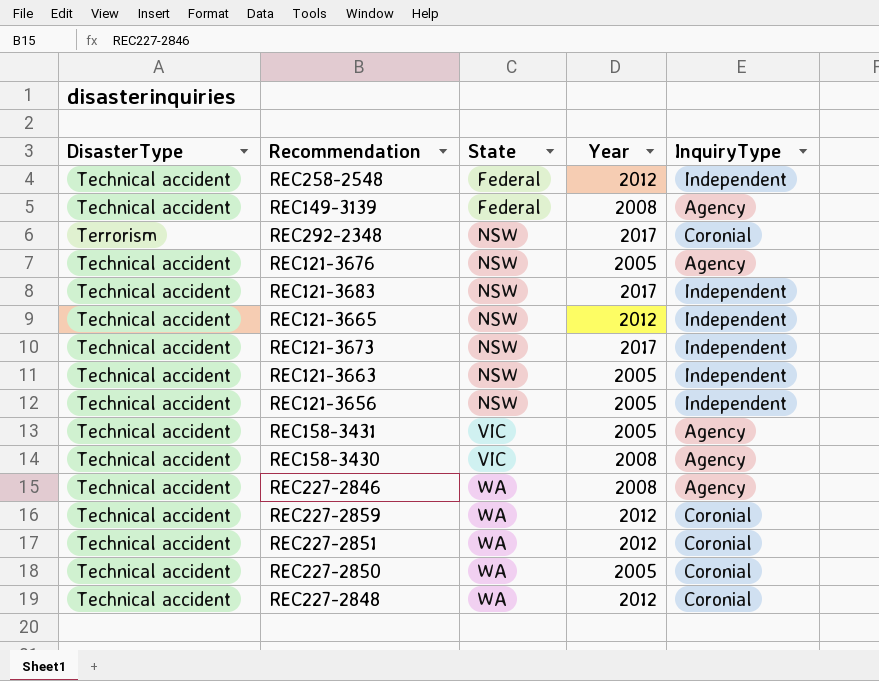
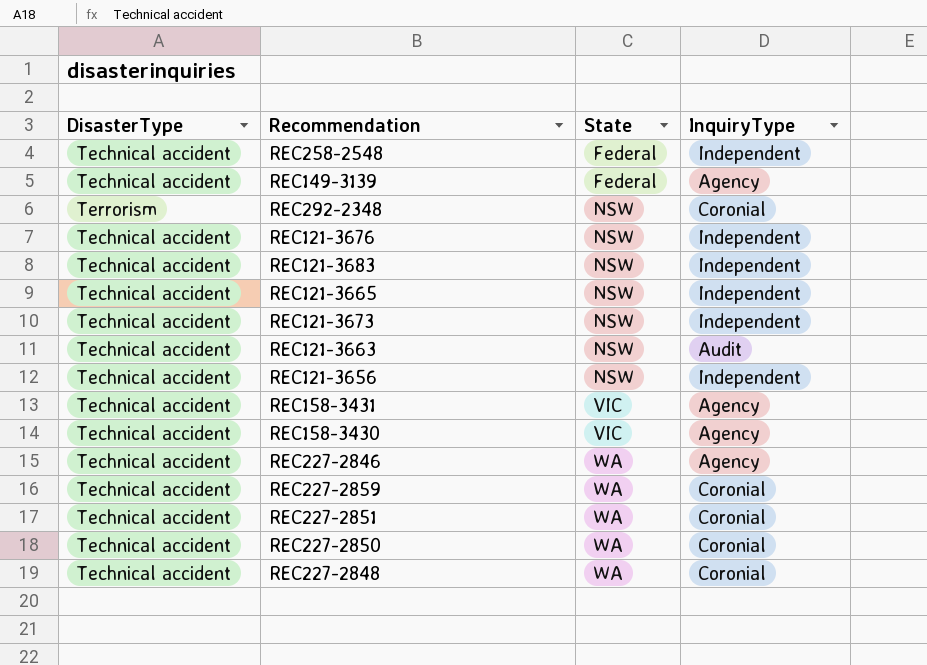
column Year | position: 4 -> none
REC121-3676 | InquiryType: Agency -> Independent
REC121-3663 | InquiryType: Independent -> Audit

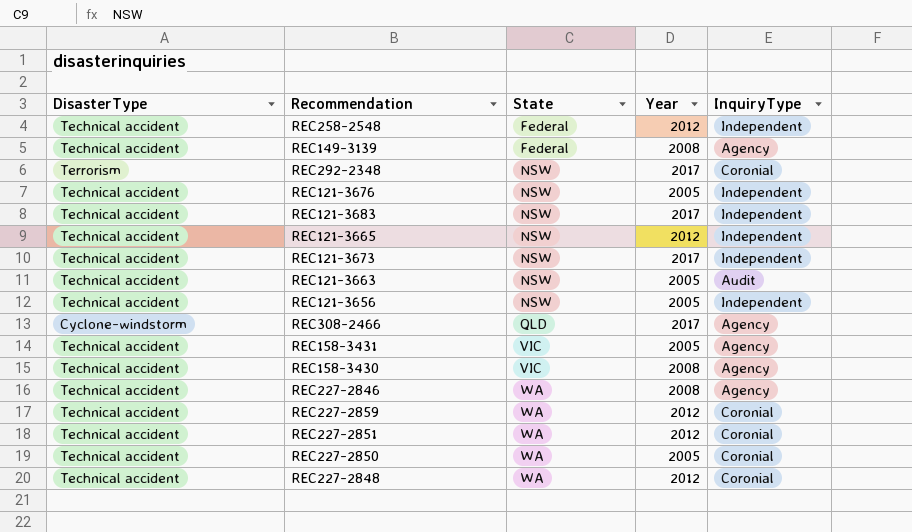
column Year | position: none -> 4
row REC308-2466: none -> Cyclone-windstorm | QLD | 2017 | Agency

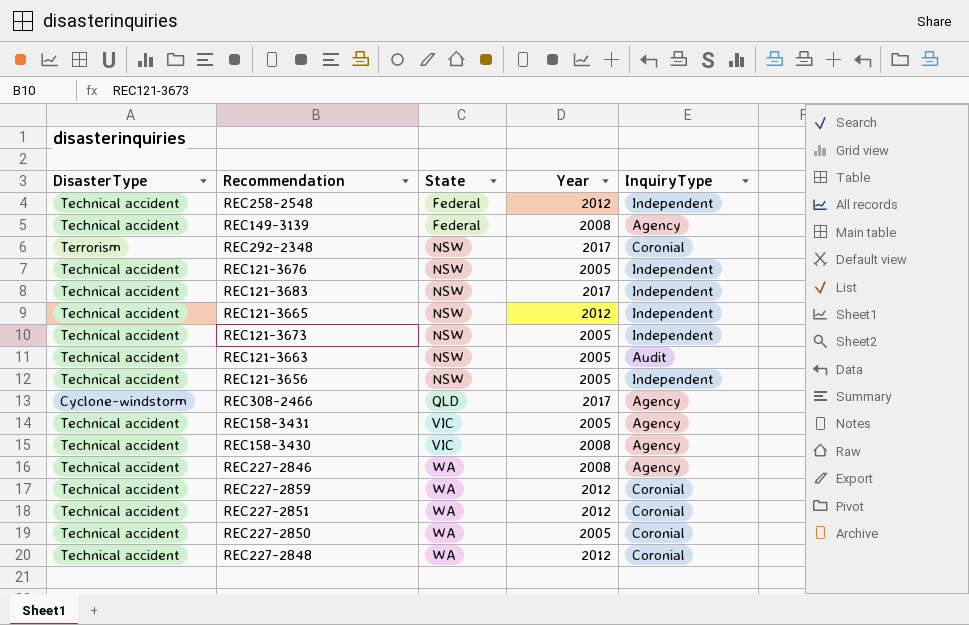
REC121-3673 | Year: 2017 -> 2005

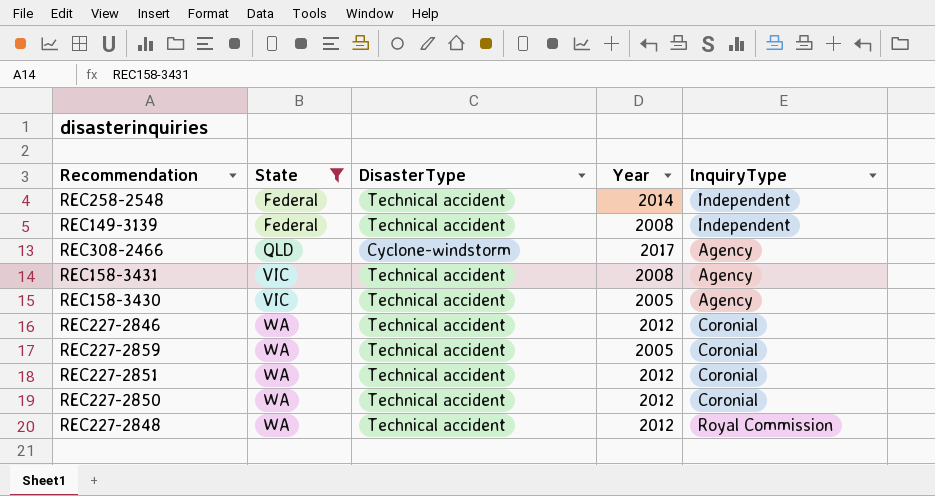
filter: none -> State != NSW
column DisasterType | position: 1 -> 3
REC258-2548 | Year: 2012 -> 2014
REC149-3139 | InquiryType: Agency -> Independent
REC158-3431 | Year: 2005 -> 2008
REC158-3430 | Year: 2008 -> 2005
REC227-2846 | Year: 2008 -> 2012
REC227-2846 | InquiryType: Agency -> Coronial
REC227-2859 | Year: 2012 -> 2005
REC227-2850 | Year: 2005 -> 2012
REC227-2848 | InquiryType: Coronial -> Royal Commission

